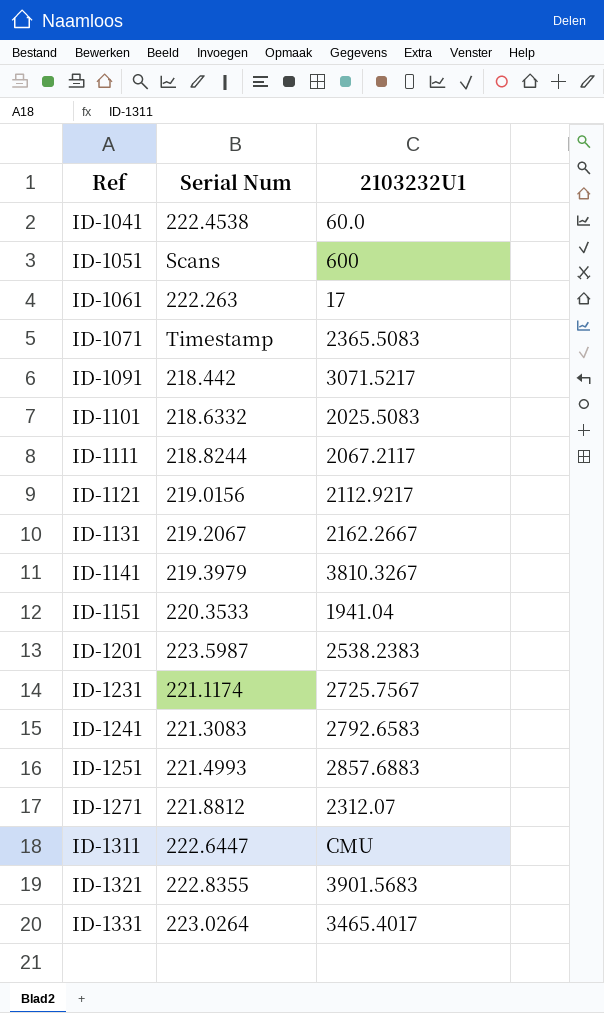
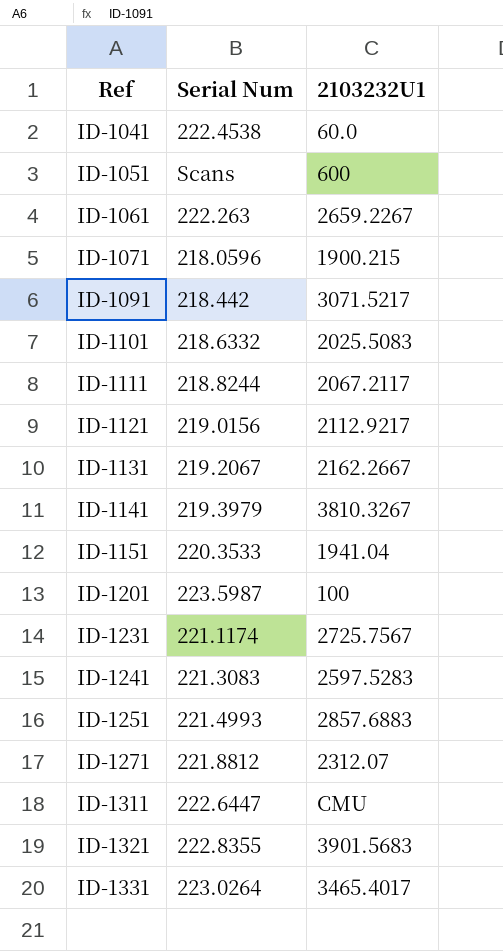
ID-1061 | 2103232U1: 17 -> 2659.2267
ID-1071 | Serial Num: Timestamp -> 218.0596
ID-1071 | 2103232U1: 2365.5083 -> 1900.215
ID-1201 | 2103232U1: 2538.2383 -> 100
ID-1241 | 2103232U1: 2792.6583 -> 2597.5283

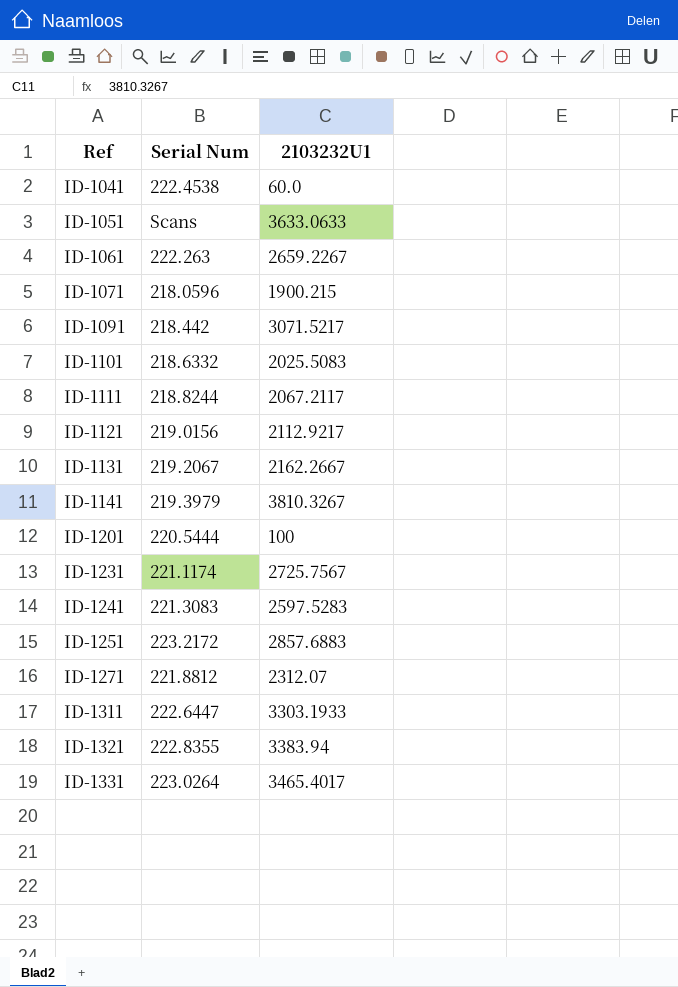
row ID-1151: 220.3533 | 1941.04 -> none
ID-1051 | 2103232U1: 600 -> 3633.0633
ID-1201 | Serial Num: 223.5987 -> 220.5444
ID-1251 | Serial Num: 221.4993 -> 223.2172
ID-1311 | 2103232U1: CMU -> 3303.1933
ID-1321 | 2103232U1: 3901.5683 -> 3383.94

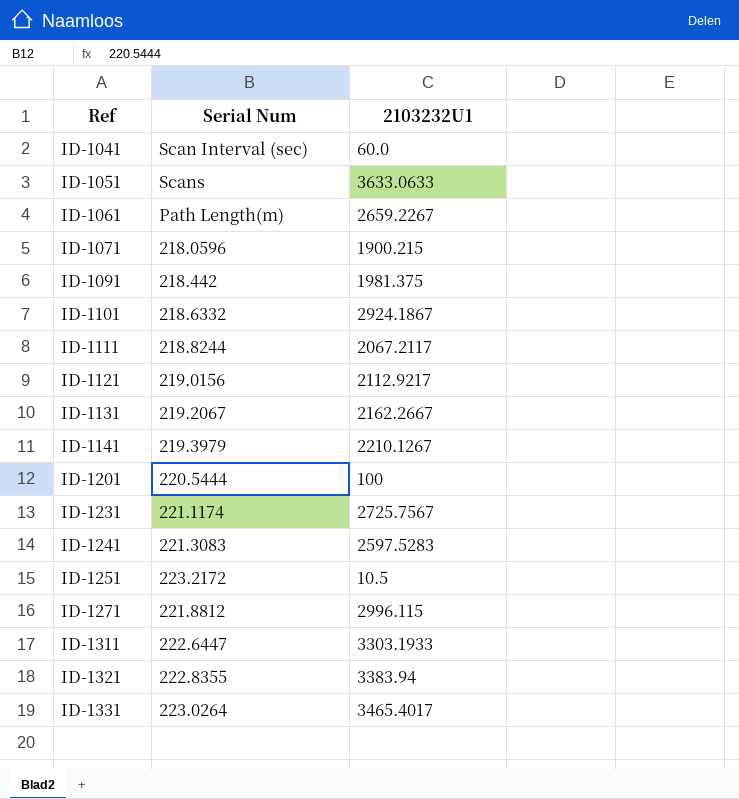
ID-1041 | Serial Num: 222.4538 -> Scan Interval (sec)
ID-1061 | Serial Num: 222.263 -> Path Length(m)
ID-1091 | 2103232U1: 3071.5217 -> 1981.375
ID-1101 | 2103232U1: 2025.5083 -> 2924.1867
ID-1141 | 2103232U1: 3810.3267 -> 2210.1267
ID-1251 | 2103232U1: 2857.6883 -> 10.5
ID-1271 | 2103232U1: 2312.07 -> 2996.115

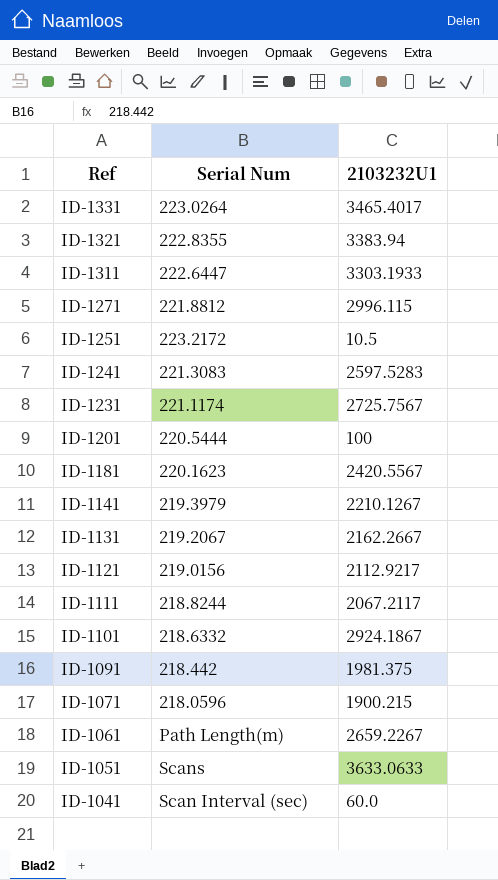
row order: Ref ascending -> Ref descending
row ID-1181: none -> 220.1623 | 2420.5567

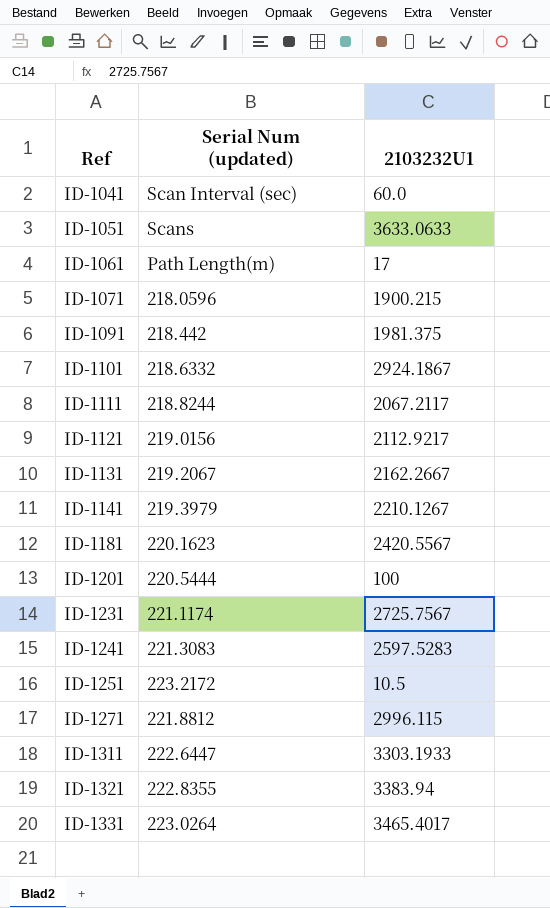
row order: Ref descending -> Ref ascending
column name: Serial Num -> Serial Num (updated)
ID-1061 | 2103232U1: 2659.2267 -> 17

